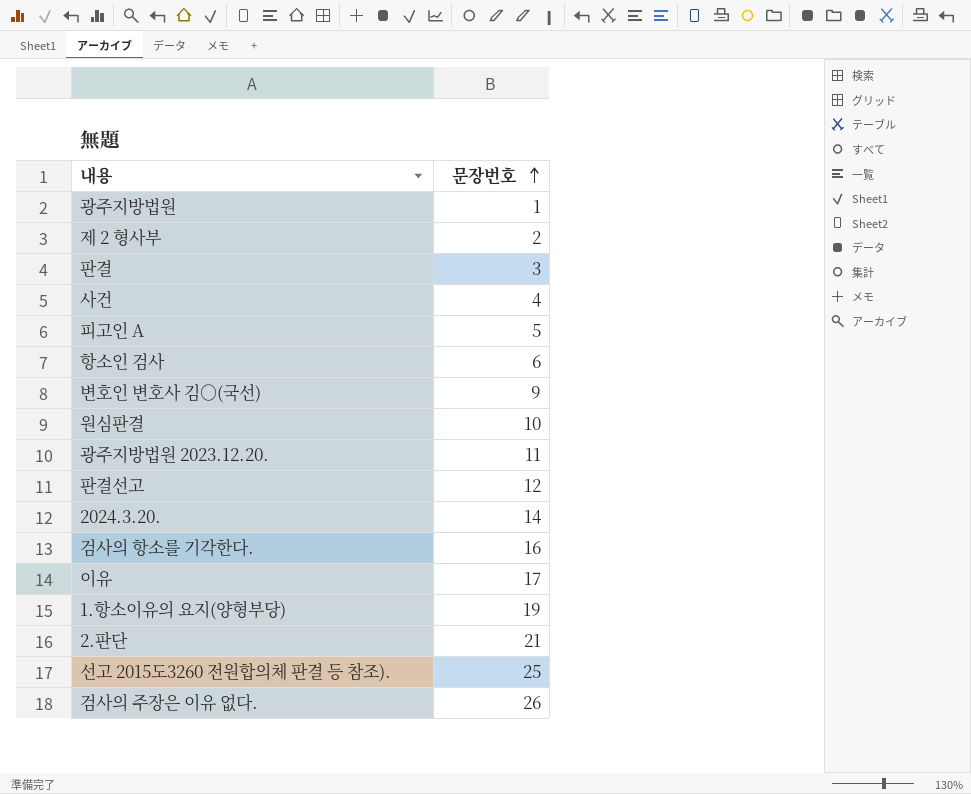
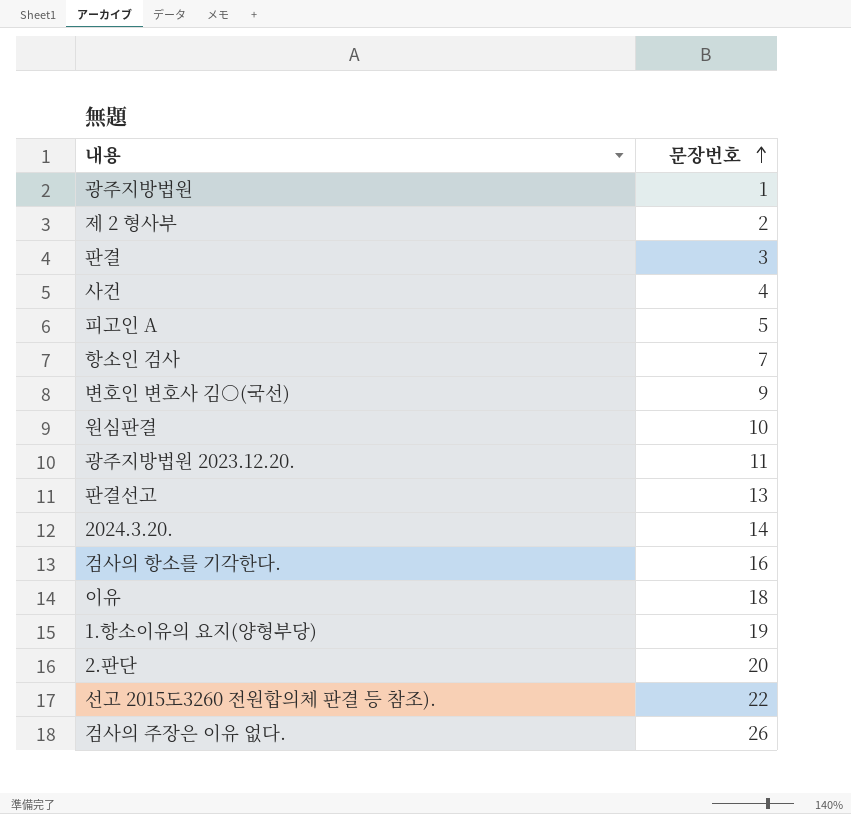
항소인 검사 | 문장번호: 6 -> 7
판결선고 | 문장번호: 12 -> 13
이유 | 문장번호: 17 -> 18
2.판단 | 문장번호: 21 -> 20
선고 2015도3260 전원합의체 판결 등 참조). | 문장번호: 25 -> 22

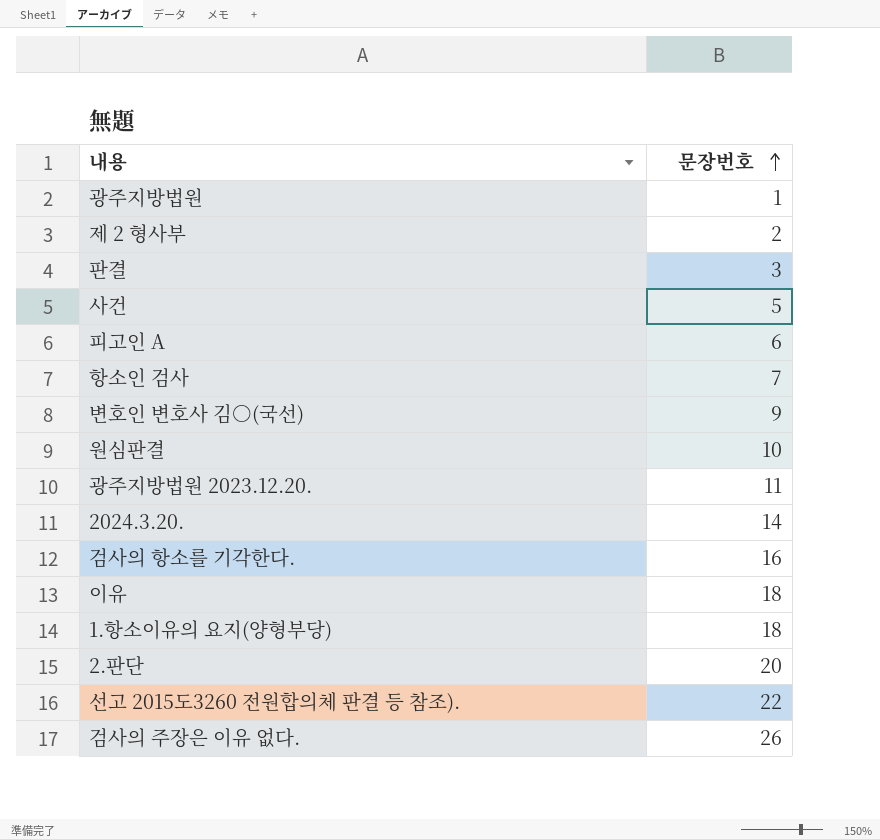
row 판결선고: 13 -> none
사건 | 문장번호: 4 -> 5
피고인 A | 문장번호: 5 -> 6
1.항소이유의 요지(양형부당) | 문장번호: 19 -> 18

